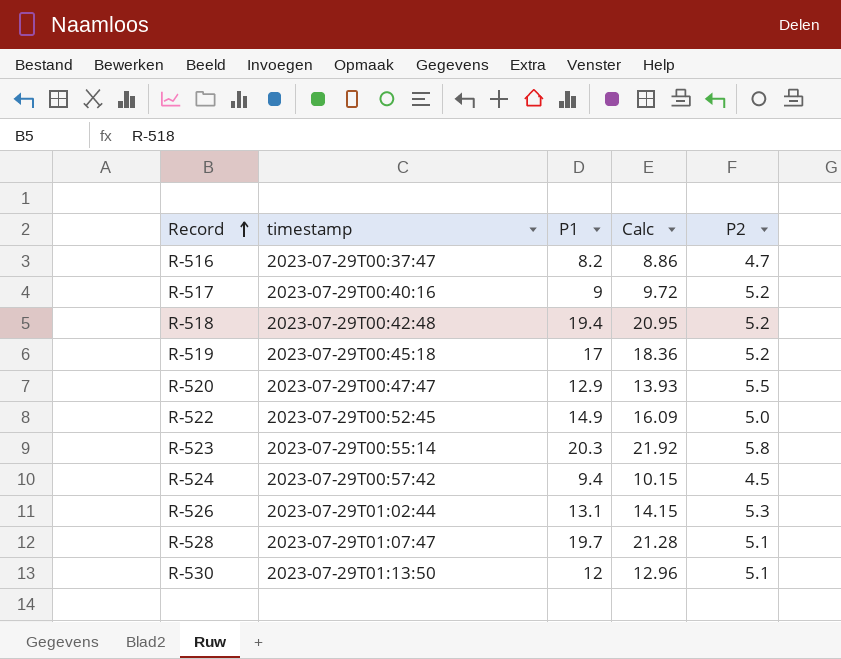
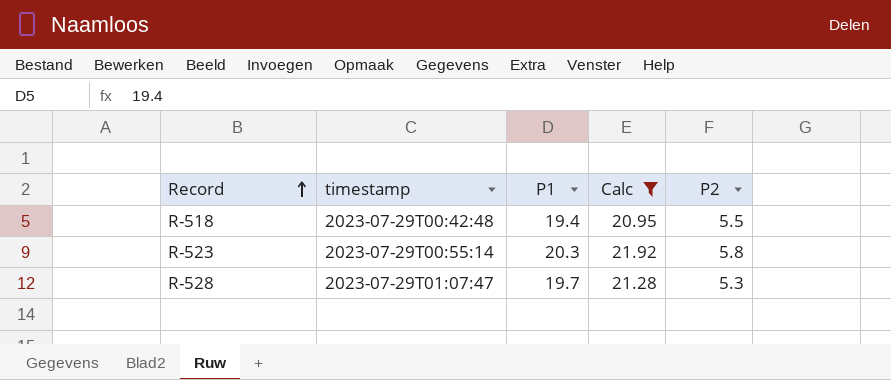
filter: none -> Calc >= 20.95
R-518 | P2: 5.2 -> 5.5
R-528 | P2: 5.1 -> 5.3

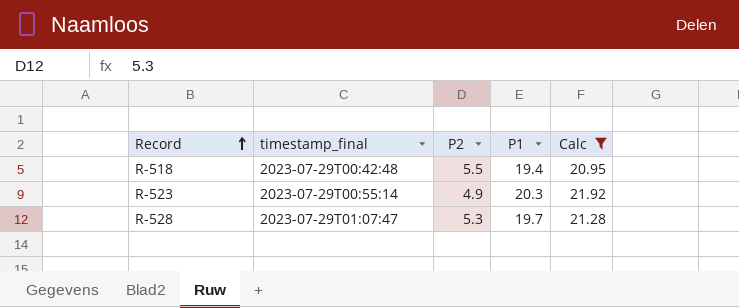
column name: timestamp -> timestamp_final
column P2 | position: 5 -> 3
R-523 | P2: 5.8 -> 4.9

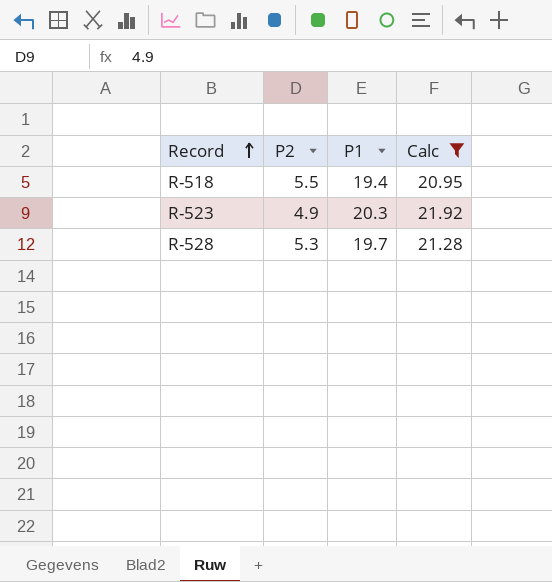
column timestamp_final | position: 2 -> none

